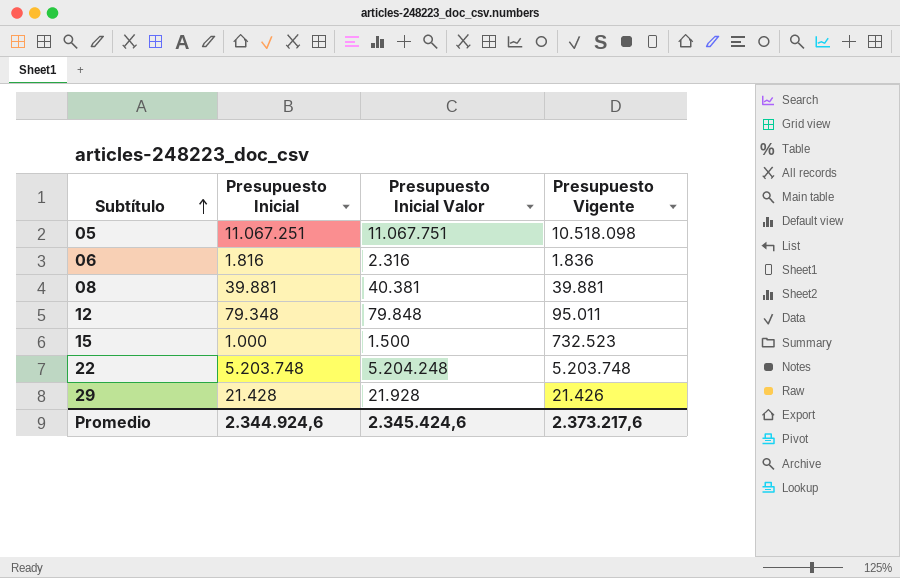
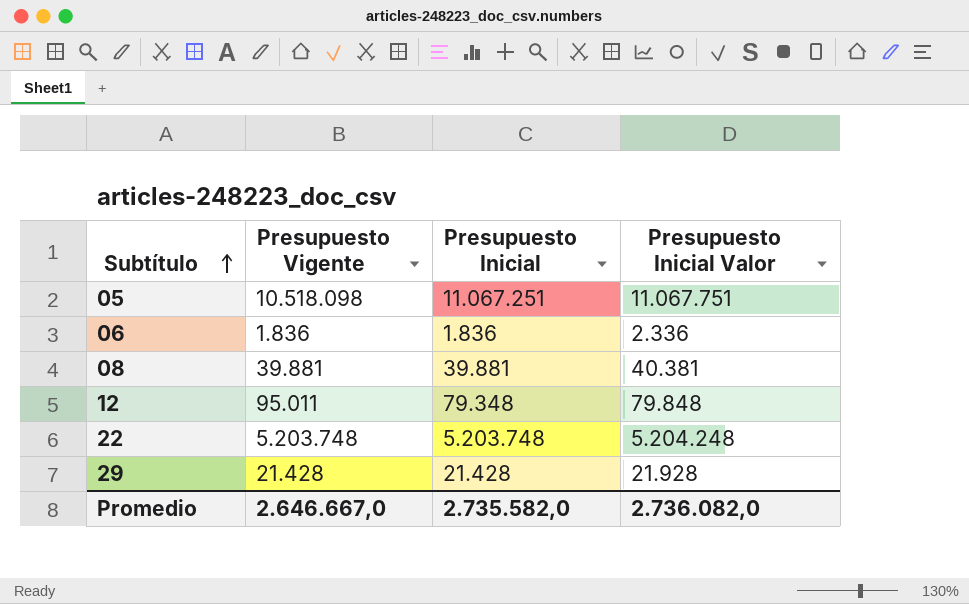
column Presupuesto Vigente | position: 4 -> 2
row 15: 1.000 | 1.500 | 732.523 -> none
06 | Presupuesto Inicial: 1.816 -> 1.836
06 | Presupuesto Inicial Valor: 2.316 -> 2.336
29 | Presupuesto Vigente: 21.426 -> 21.428
Promedio | Presupuesto Vigente: 2.373.217,6 -> 2.646.667,0
Promedio | Presupuesto Inicial: 2.344.924,6 -> 2.735.582,0
Promedio | Presupuesto Inicial Valor: 2.345.424,6 -> 2.736.082,0

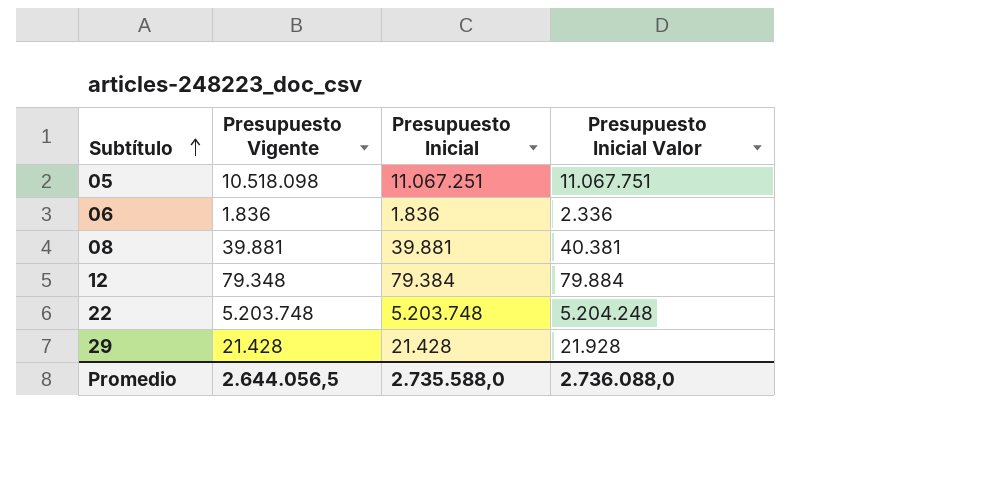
12 | Presupuesto Vigente: 95.011 -> 79.348
12 | Presupuesto Inicial: 79.348 -> 79.384
12 | Presupuesto Inicial Valor: 79.848 -> 79.884
Promedio | Presupuesto Vigente: 2.646.667,0 -> 2.644.056,5
Promedio | Presupuesto Inicial: 2.735.582,0 -> 2.735.588,0
Promedio | Presupuesto Inicial Valor: 2.736.082,0 -> 2.736.088,0

